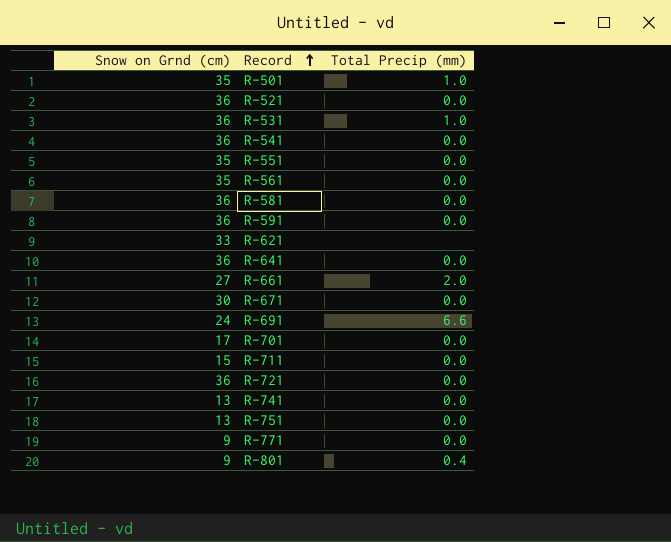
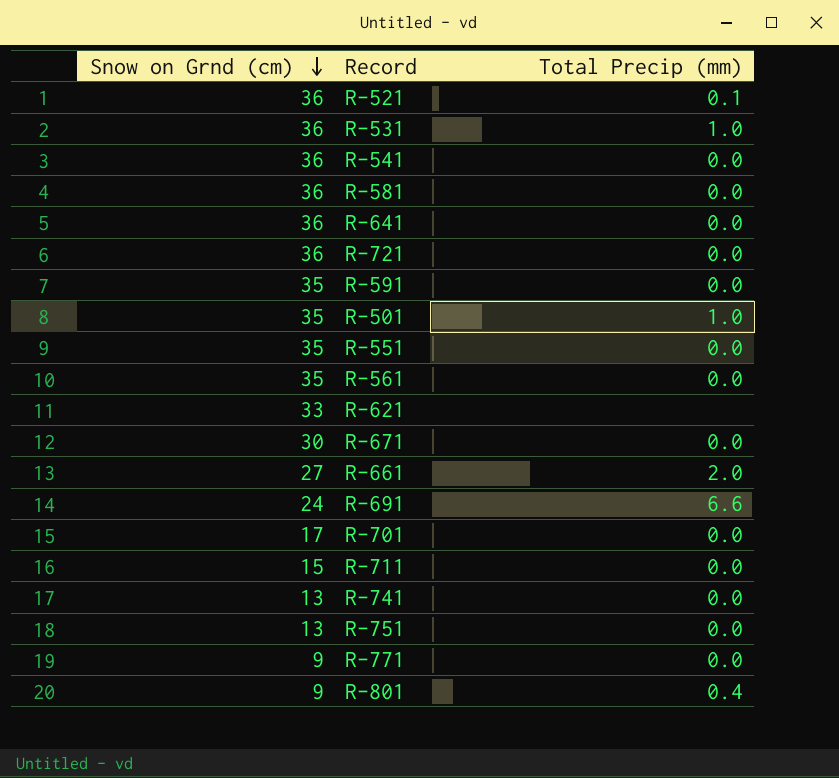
row order: Record ascending -> Snow on Grnd (cm) descending
R-521 | Total Precip (mm): 0.0 -> 0.1
R-591 | Snow on Grnd (cm): 36 -> 35

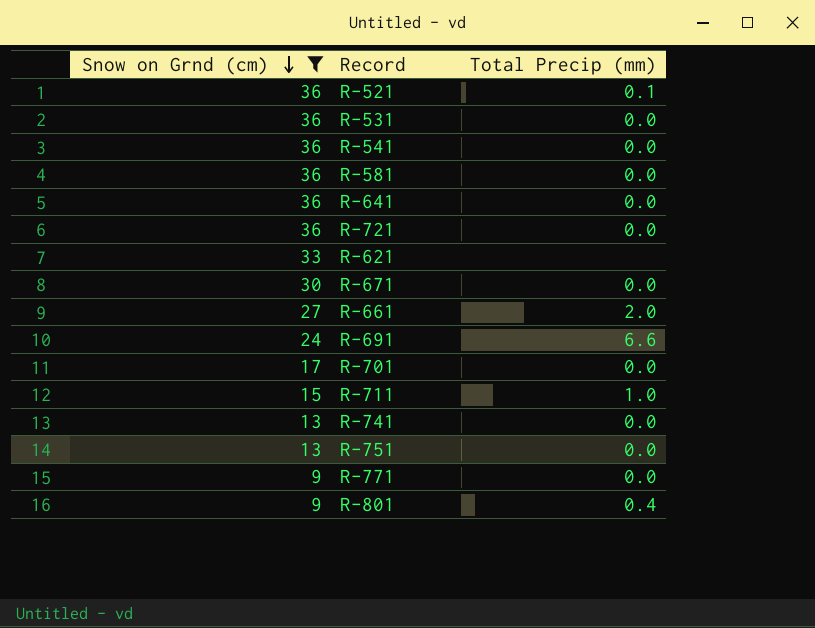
filter: none -> Snow on Grnd (cm) != 35
R-531 | Total Precip (mm): 1.0 -> 0.0
R-711 | Total Precip (mm): 0.0 -> 1.0

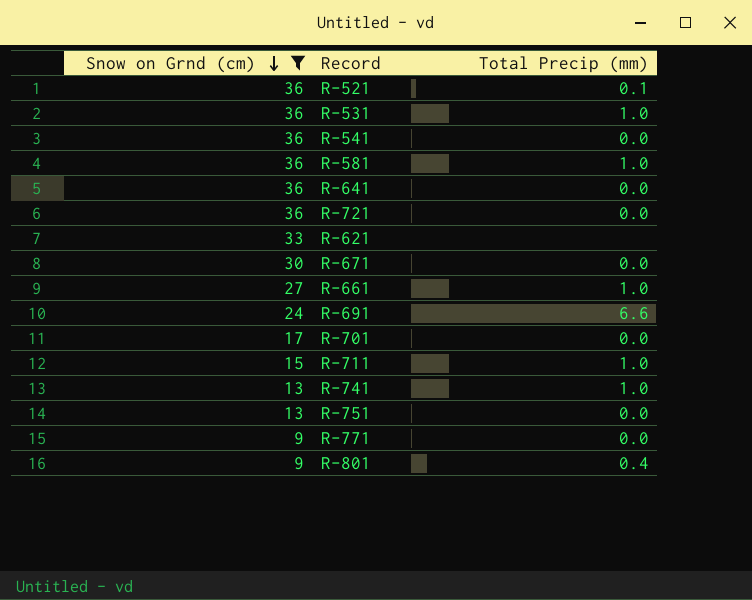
R-531 | Total Precip (mm): 0.0 -> 1.0
R-581 | Total Precip (mm): 0.0 -> 1.0
R-661 | Total Precip (mm): 2.0 -> 1.0
R-741 | Total Precip (mm): 0.0 -> 1.0

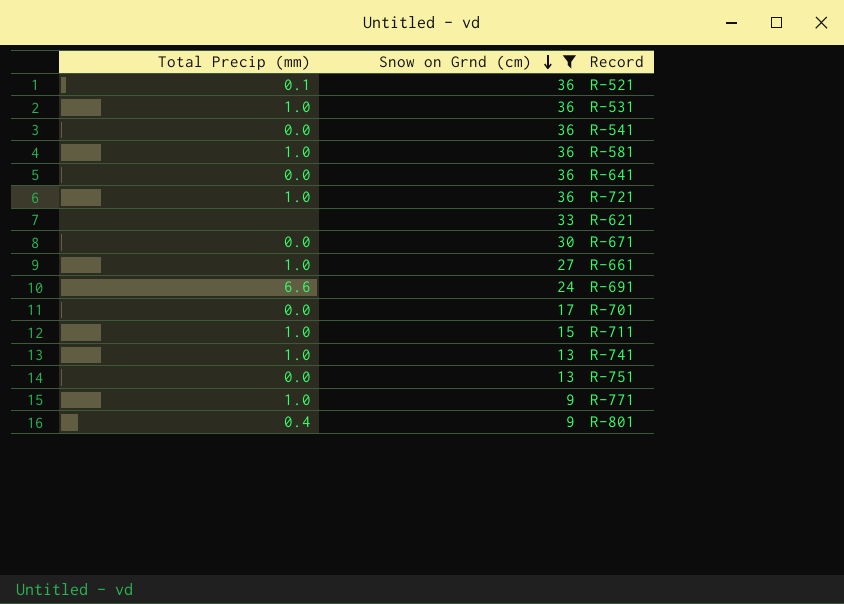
column Total Precip (mm) | position: 3 -> 1
R-721 | Total Precip (mm): 0.0 -> 1.0
R-771 | Total Precip (mm): 0.0 -> 1.0

